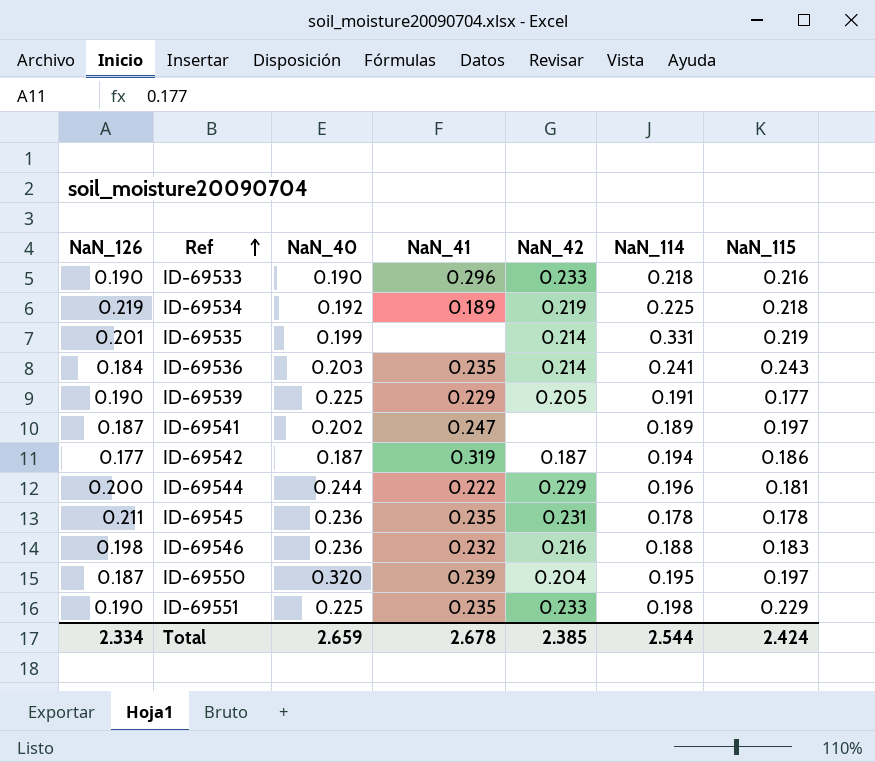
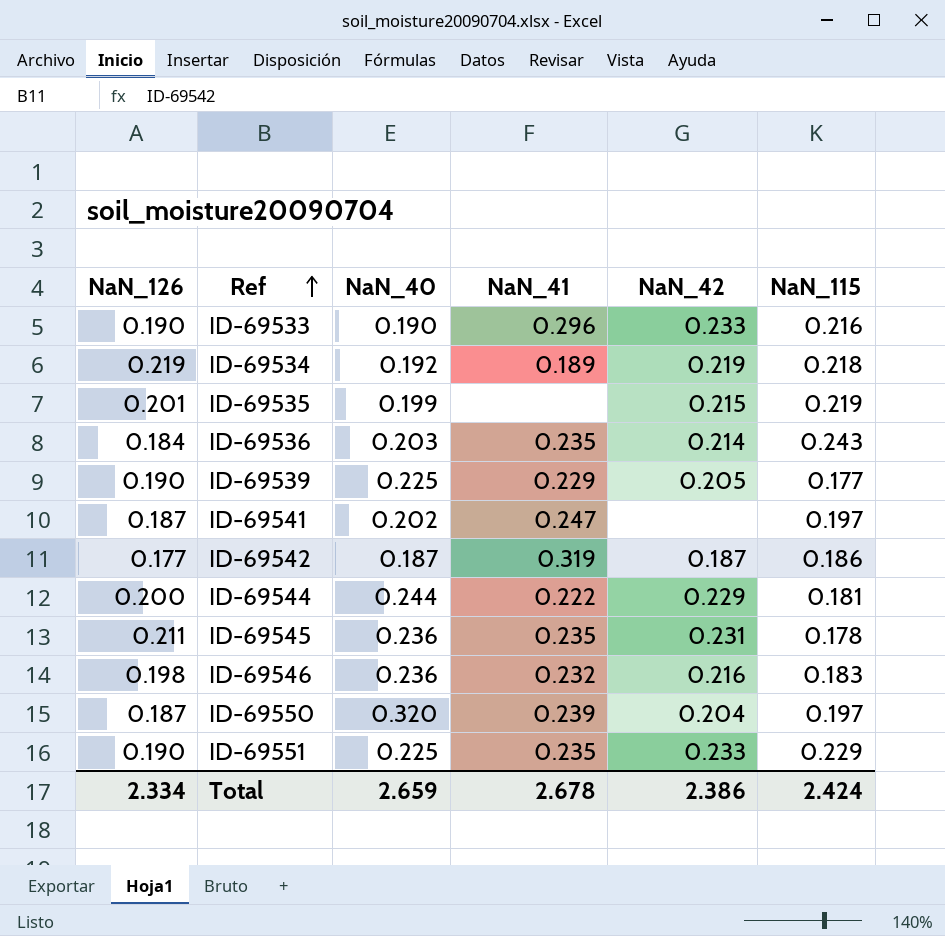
column NaN_114 | position: 6 -> none
ID-69535 | NaN_42: 0.214 -> 0.215
Total | NaN_42: 2.385 -> 2.386

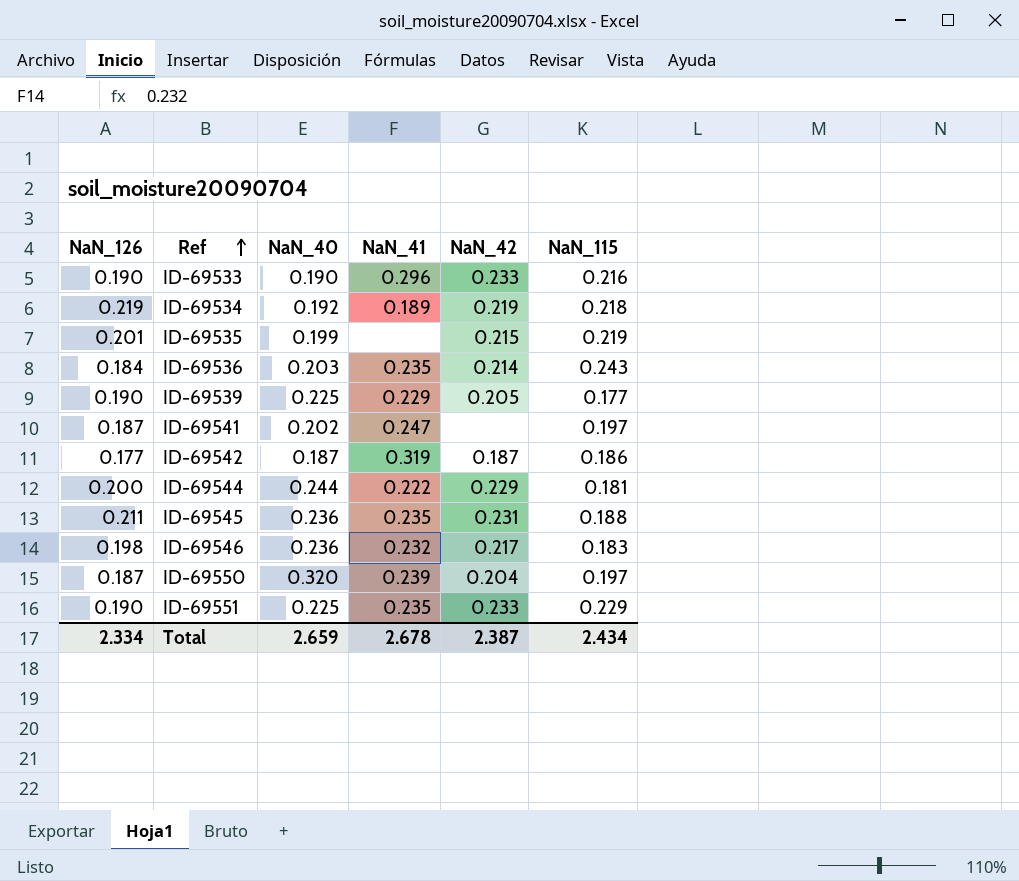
ID-69545 | NaN_115: 0.178 -> 0.188
ID-69546 | NaN_42: 0.216 -> 0.217
Total | NaN_42: 2.386 -> 2.387
Total | NaN_115: 2.424 -> 2.434

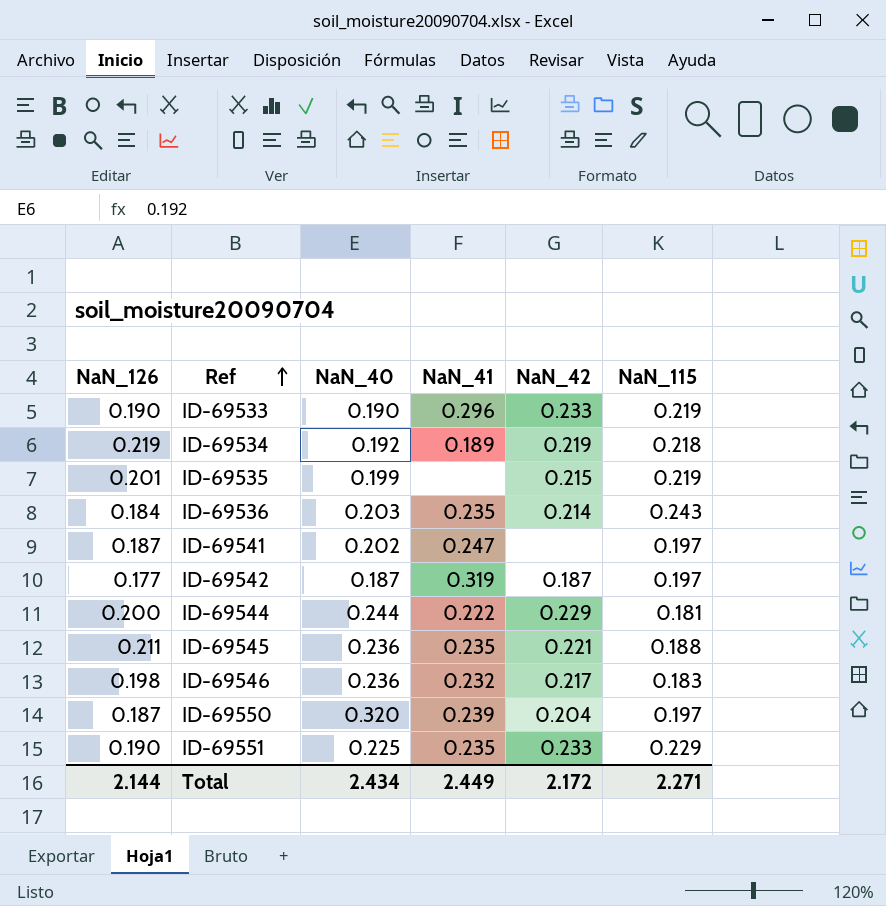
row ID-69539: 0.190 | 0.225 | 0.229 | 0.205 | 0.177 -> none
ID-69533 | NaN_115: 0.216 -> 0.219
ID-69542 | NaN_115: 0.186 -> 0.197
ID-69545 | NaN_42: 0.231 -> 0.221
Total | NaN_126: 2.334 -> 2.144
Total | NaN_40: 2.659 -> 2.434
Total | NaN_41: 2.678 -> 2.449
Total | NaN_42: 2.387 -> 2.172
Total | NaN_115: 2.434 -> 2.271

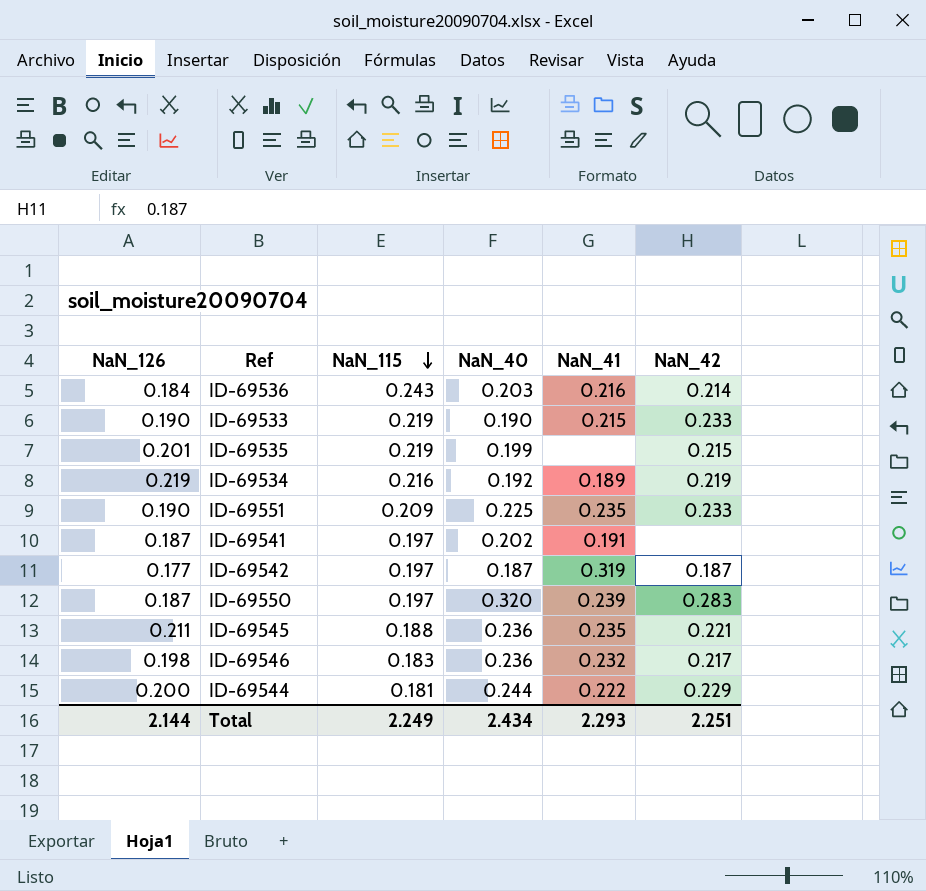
row order: Ref ascending -> NaN_115 descending
column NaN_115 | position: 6 -> 3
ID-69536 | NaN_41: 0.235 -> 0.216
ID-69533 | NaN_41: 0.296 -> 0.215
ID-69534 | NaN_115: 0.218 -> 0.216
ID-69551 | NaN_115: 0.229 -> 0.209
ID-69541 | NaN_41: 0.247 -> 0.191
ID-69550 | NaN_42: 0.204 -> 0.283
Total | NaN_115: 2.271 -> 2.249
Total | NaN_41: 2.449 -> 2.293
Total | NaN_42: 2.172 -> 2.251

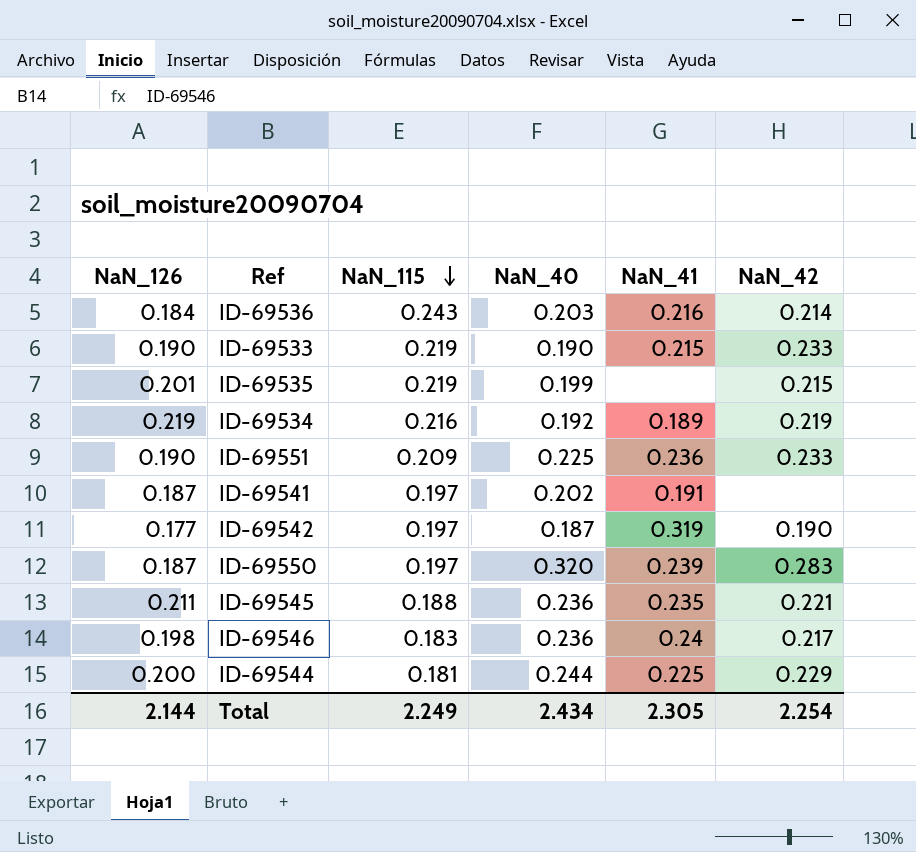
ID-69551 | NaN_41: 0.235 -> 0.236
ID-69542 | NaN_42: 0.187 -> 0.190
ID-69546 | NaN_41: 0.232 -> 0.24
ID-69544 | NaN_41: 0.222 -> 0.225
Total | NaN_41: 2.293 -> 2.305
Total | NaN_42: 2.251 -> 2.254

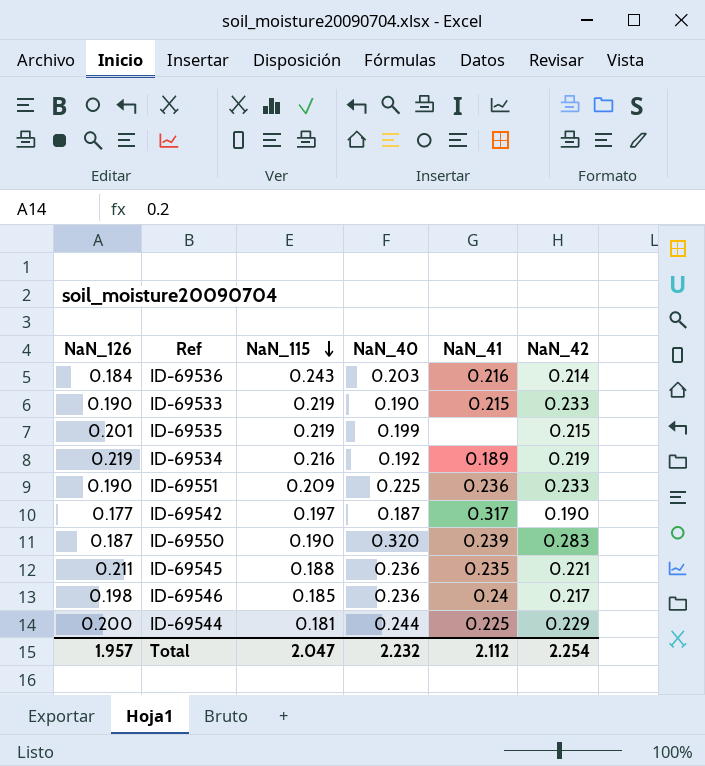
row ID-69541: 0.187 | 0.197 | 0.202 | 0.191 | none -> none
ID-69542 | NaN_41: 0.319 -> 0.317
ID-69550 | NaN_115: 0.197 -> 0.190
ID-69546 | NaN_115: 0.183 -> 0.185
Total | NaN_126: 2.144 -> 1.957
Total | NaN_115: 2.249 -> 2.047
Total | NaN_40: 2.434 -> 2.232
Total | NaN_41: 2.305 -> 2.112

